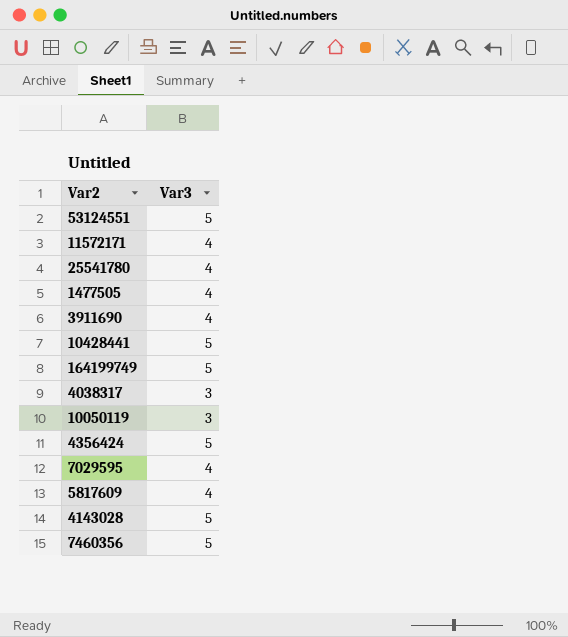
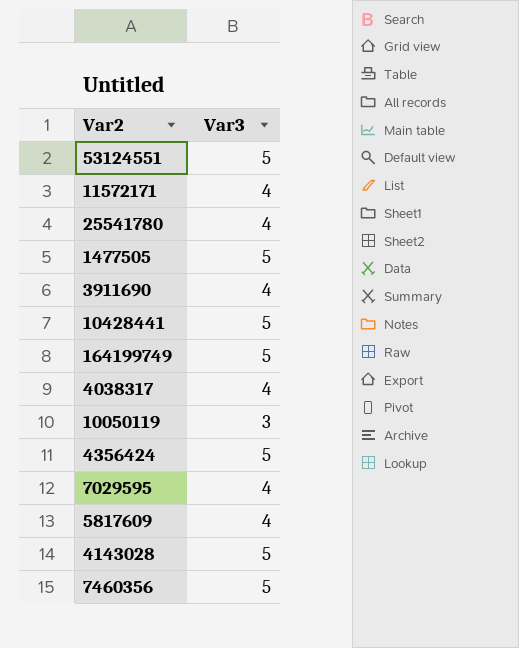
1477505 | Var3: 4 -> 5
4038317 | Var3: 3 -> 4

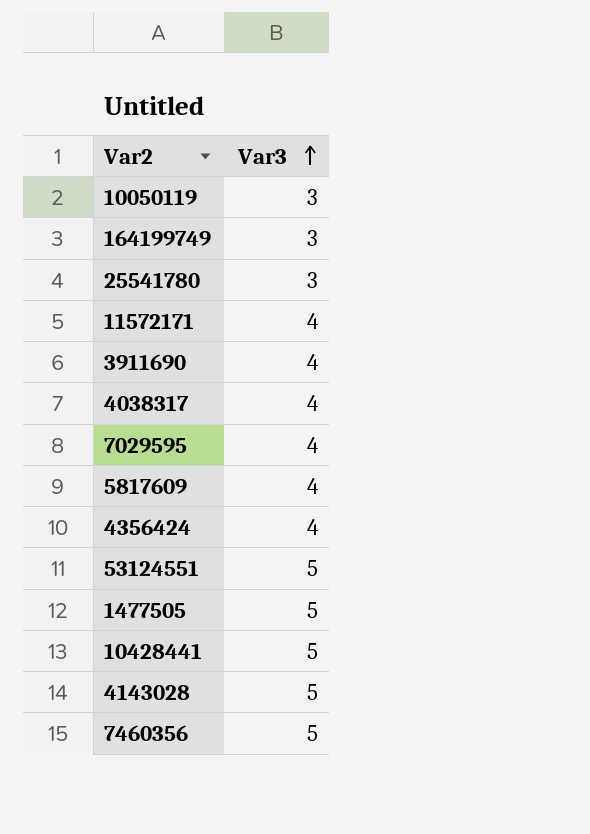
row order: none -> Var3 ascending
164199749 | Var3: 5 -> 3
25541780 | Var3: 4 -> 3
4356424 | Var3: 5 -> 4

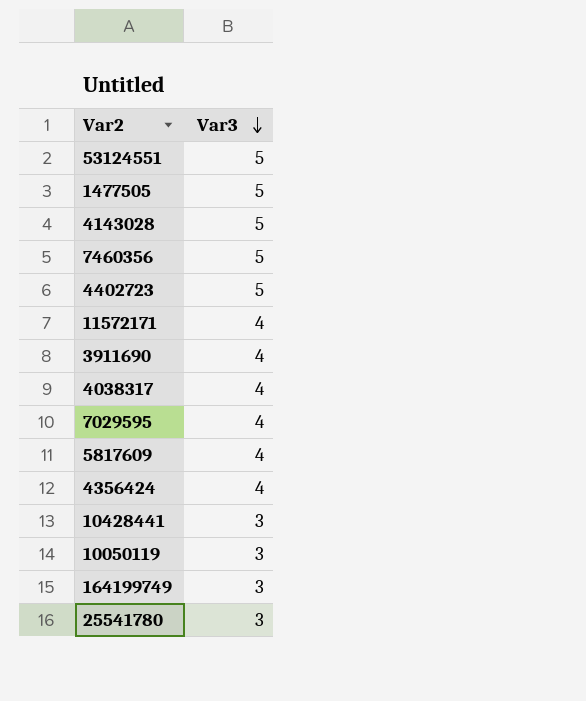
row order: Var3 ascending -> Var3 descending
row 4402723: none -> 5
10428441 | Var3: 5 -> 3

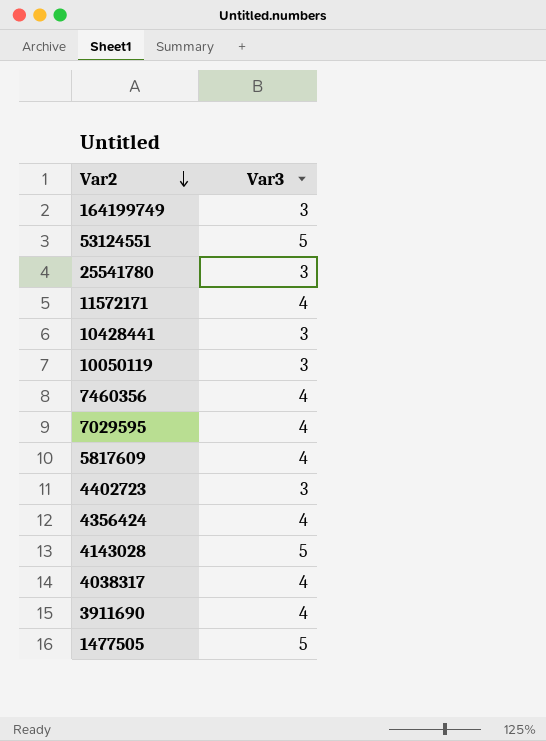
row order: Var3 descending -> Var2 descending
7460356 | Var3: 5 -> 4
4402723 | Var3: 5 -> 3

